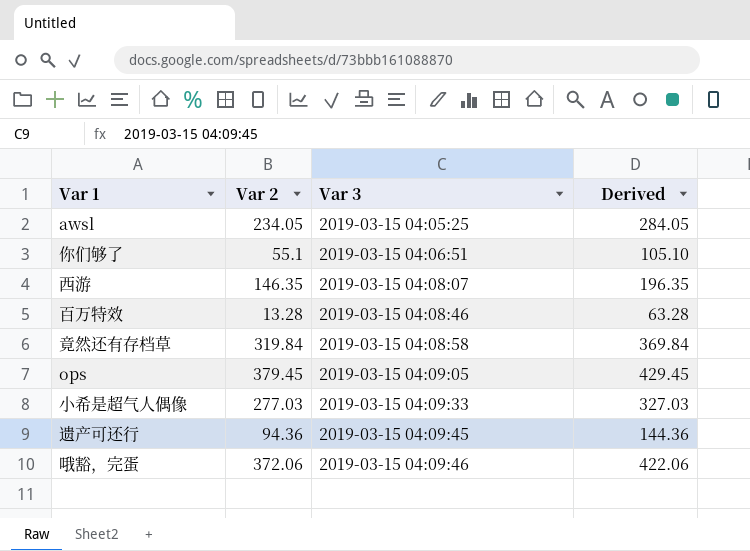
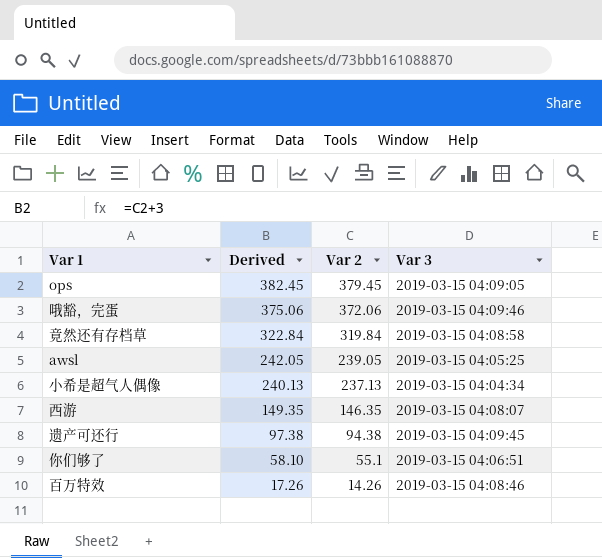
row order: Var 3 ascending -> Derived descending
column Derived | formula: [Var 2] + 50 -> [Var 2] + 3
column Derived | position: 4 -> 2
awsl | Var 2: 234.05 -> 239.05
小希是超气人偶像 | Var 2: 277.03 -> 237.13
小希是超气人偶像 | Var 3: 2019-03-15 04:09:33 -> 2019-03-15 04:04:34
遗产可还行 | Var 2: 94.36 -> 94.38
百万特效 | Var 2: 13.28 -> 14.26

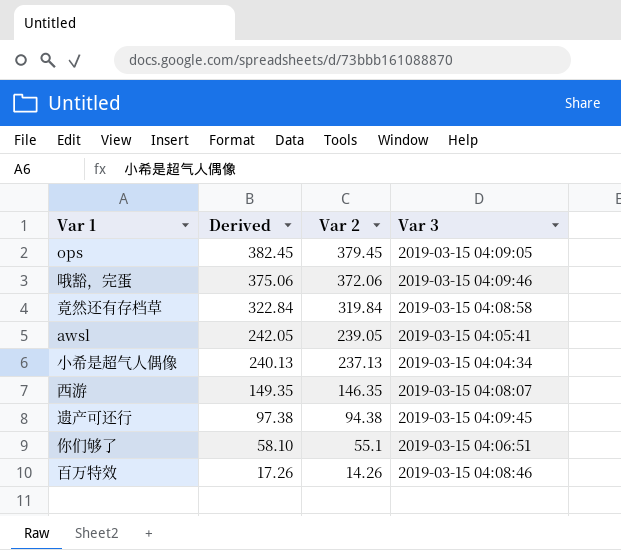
awsl | Var 3: 2019-03-15 04:05:25 -> 2019-03-15 04:05:41

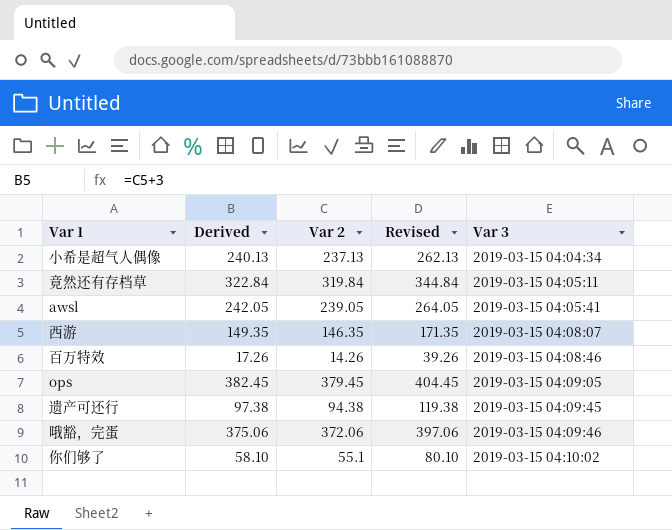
row order: Derived descending -> Var 3 ascending
column Revised | formula: none -> [Var 2] + 25
竟然还有存档草 | Var 3: 2019-03-15 04:08:58 -> 2019-03-15 04:05:11
你们够了 | Var 3: 2019-03-15 04:06:51 -> 2019-03-15 04:10:02

